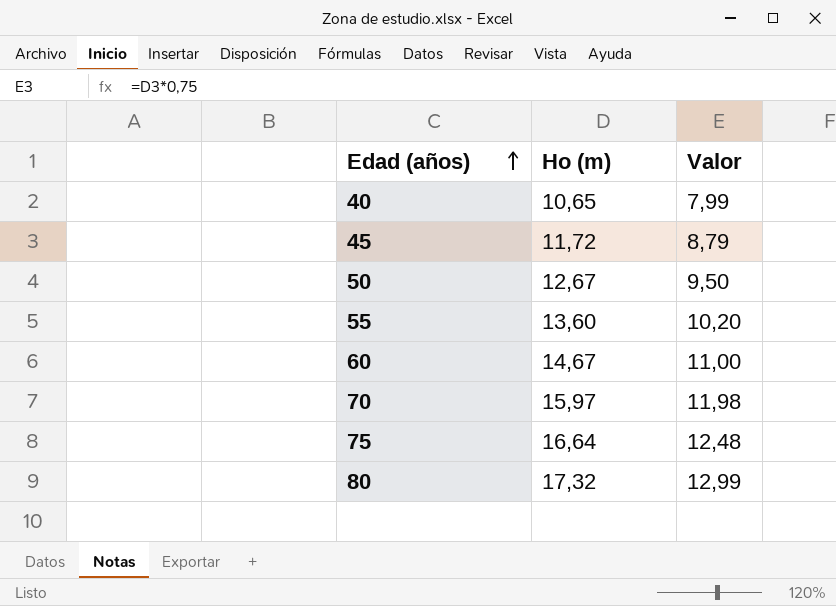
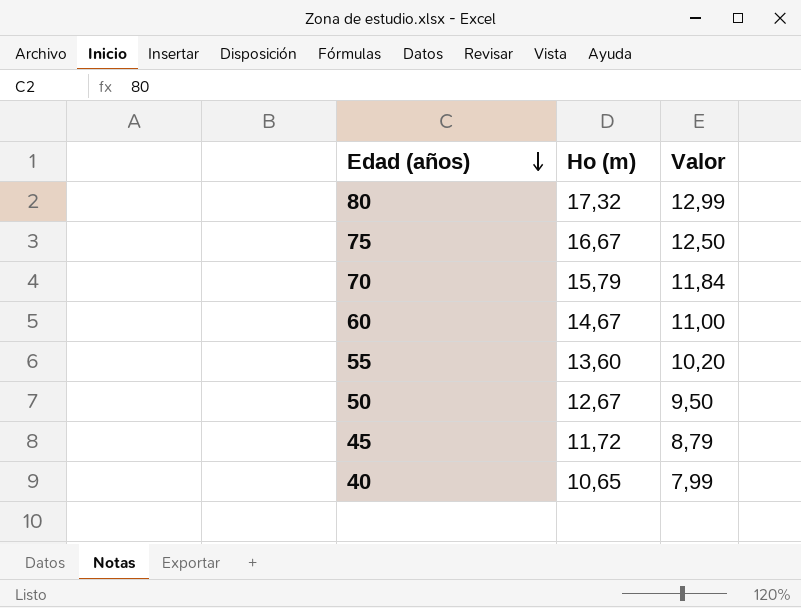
row order: Edad (años) ascending -> Edad (años) descending
75 | Ho (m): 16,64 -> 16,67
75 | Valor: 12,48 -> 12,50
70 | Ho (m): 15,97 -> 15,79
70 | Valor: 11,98 -> 11,84

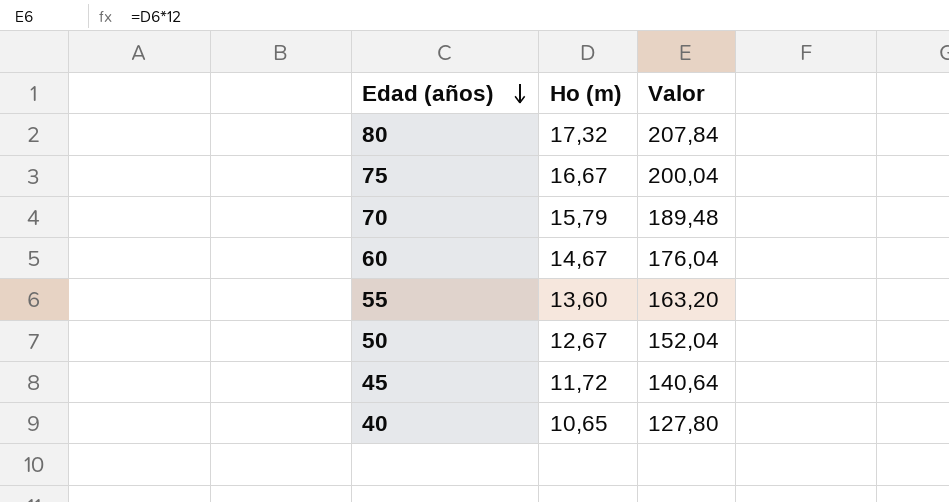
column Valor | formula: [Ho (m)] * 0,75 -> [Ho (m)] * 12

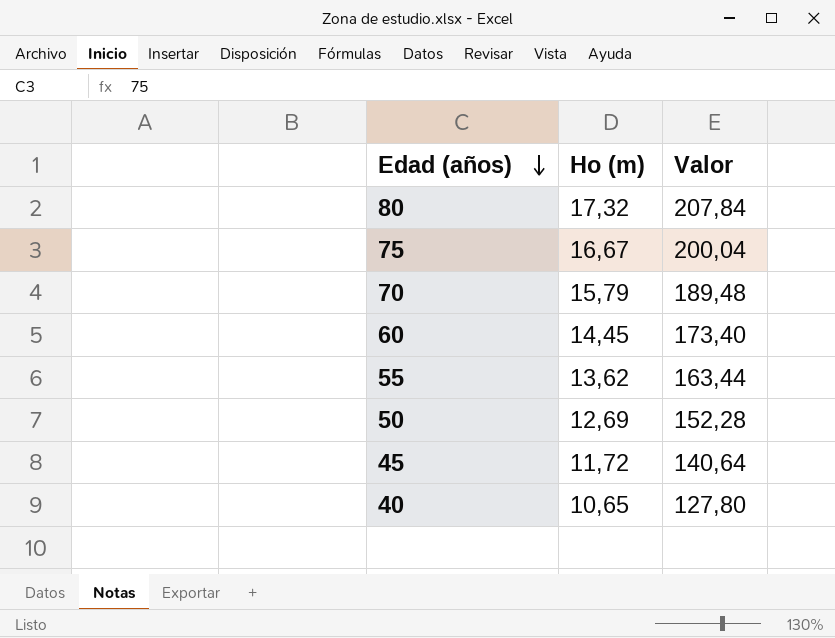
60 | Ho (m): 14,67 -> 14,45
60 | Valor: 176,04 -> 173,40
55 | Ho (m): 13,60 -> 13,62
55 | Valor: 163,20 -> 163,44
50 | Ho (m): 12,67 -> 12,69
50 | Valor: 152,04 -> 152,28

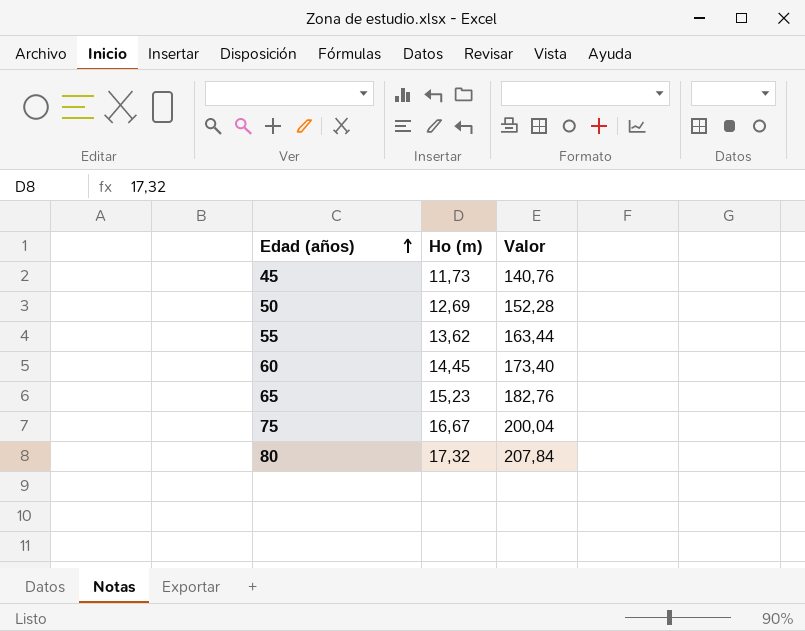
row order: Edad (años) descending -> Edad (años) ascending
row 70: 15,79 | 189,48 -> none
row 40: 10,65 | 127,80 -> none
45 | Ho (m): 11,72 -> 11,73
45 | Valor: 140,64 -> 140,76
row 65: none -> 15,23 | 182,76

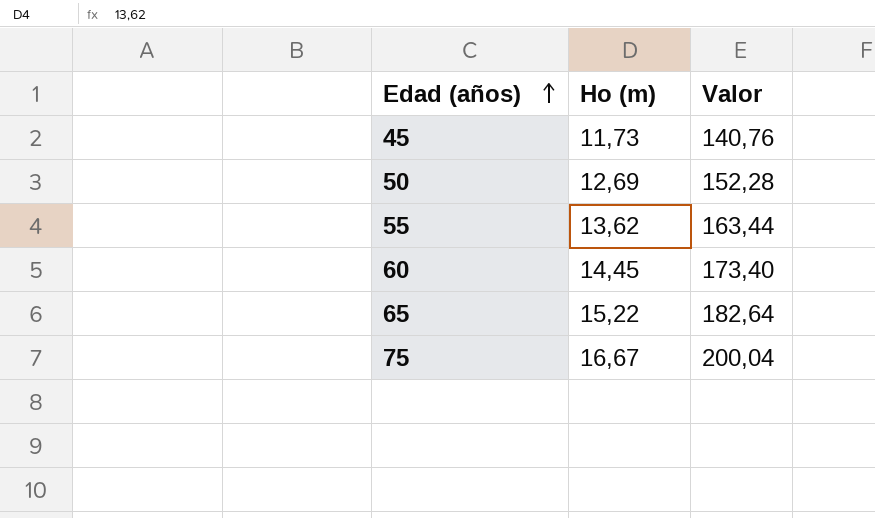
row 80: 17,32 | 207,84 -> none
65 | Ho (m): 15,23 -> 15,22
65 | Valor: 182,76 -> 182,64

